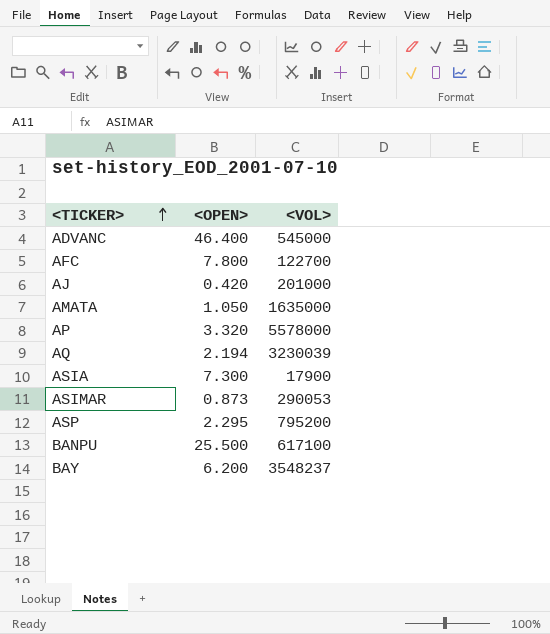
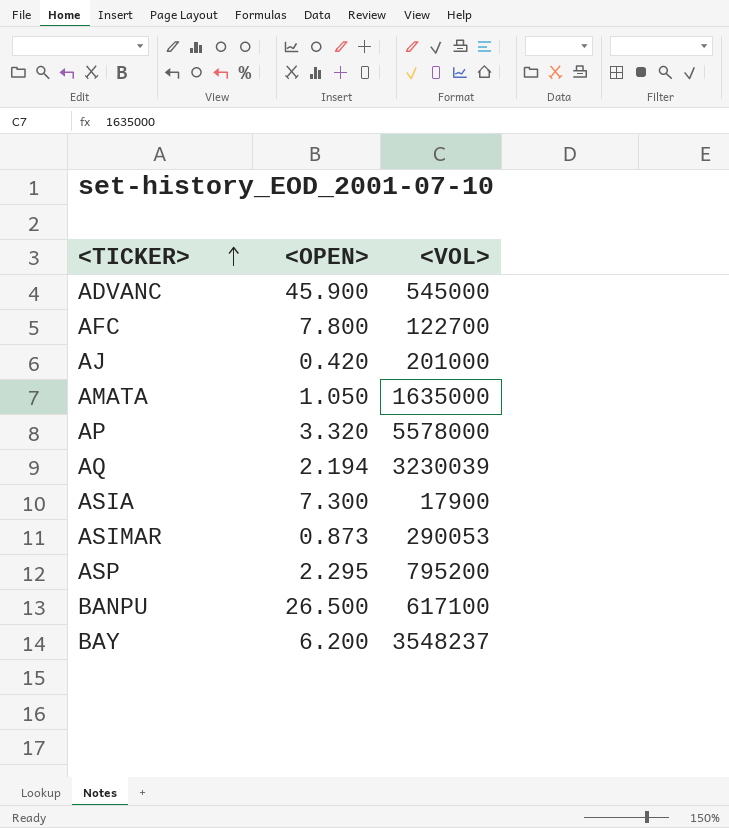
ADVANC | <OPEN>: 46.400 -> 45.900
BANPU | <OPEN>: 25.500 -> 26.500

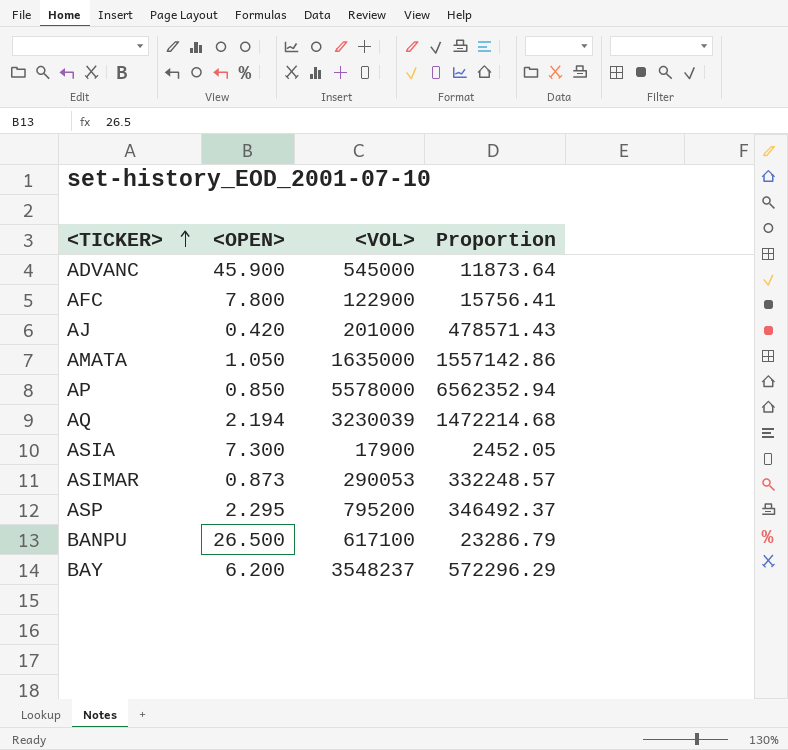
column Proportion | formula: none -> [<VOL>] / [<OPEN>]
AFC | <VOL>: 122700 -> 122900
AP | <OPEN>: 3.320 -> 0.850

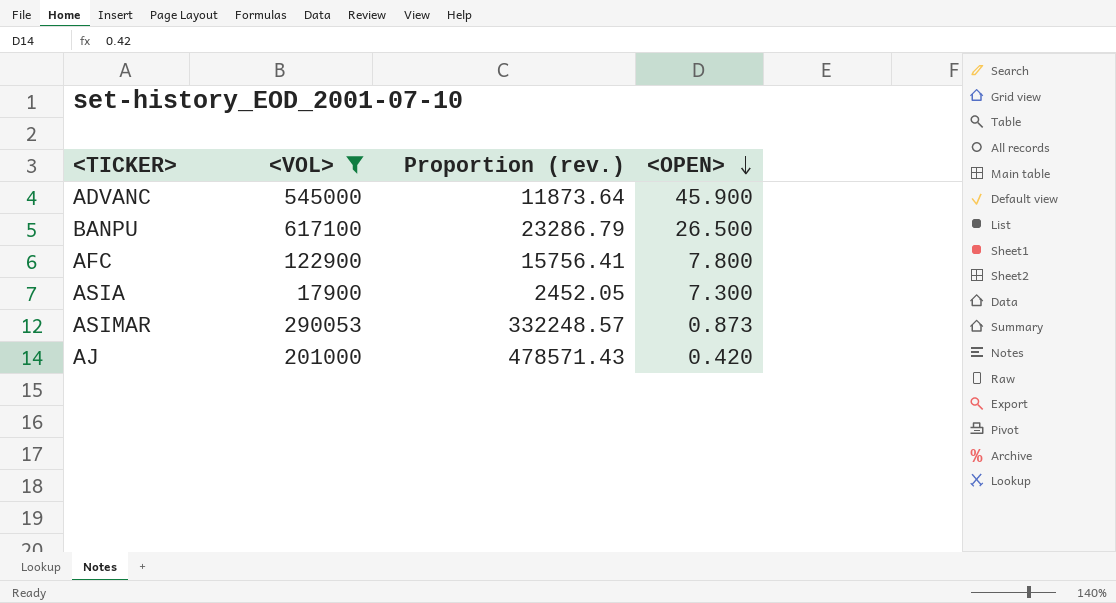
filter: none -> <VOL> <= 617100
row order: <TICKER> ascending -> <OPEN> descending
column name: Proportion -> Proportion (rev.)
column <OPEN> | position: 2 -> 4

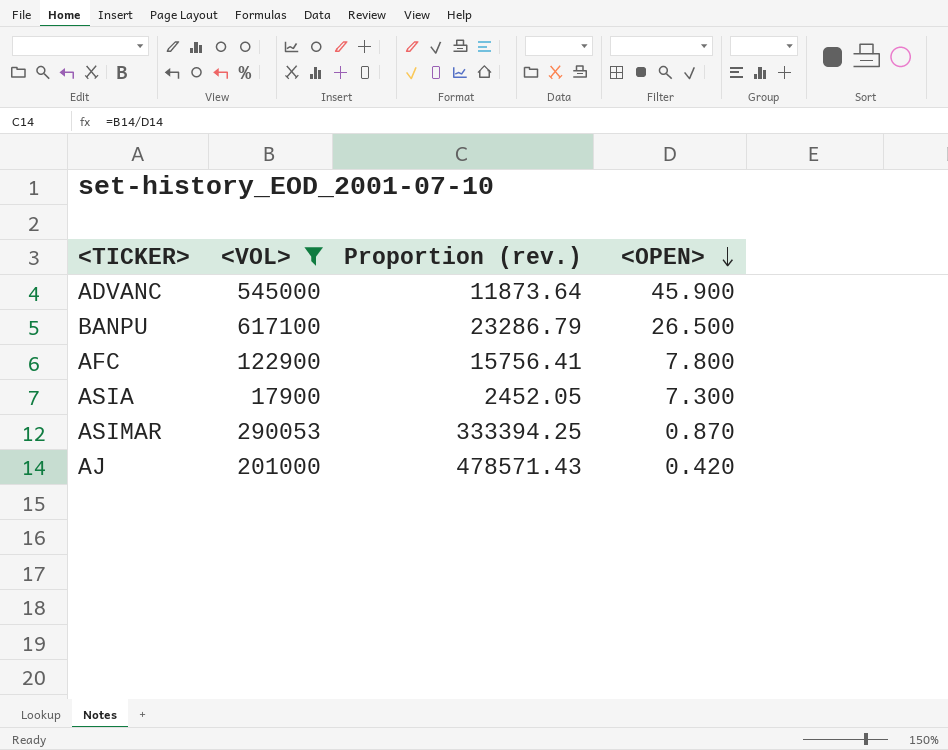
ASIMAR | Proportion (rev.): 332248.57 -> 333394.25
ASIMAR | <OPEN>: 0.873 -> 0.870

